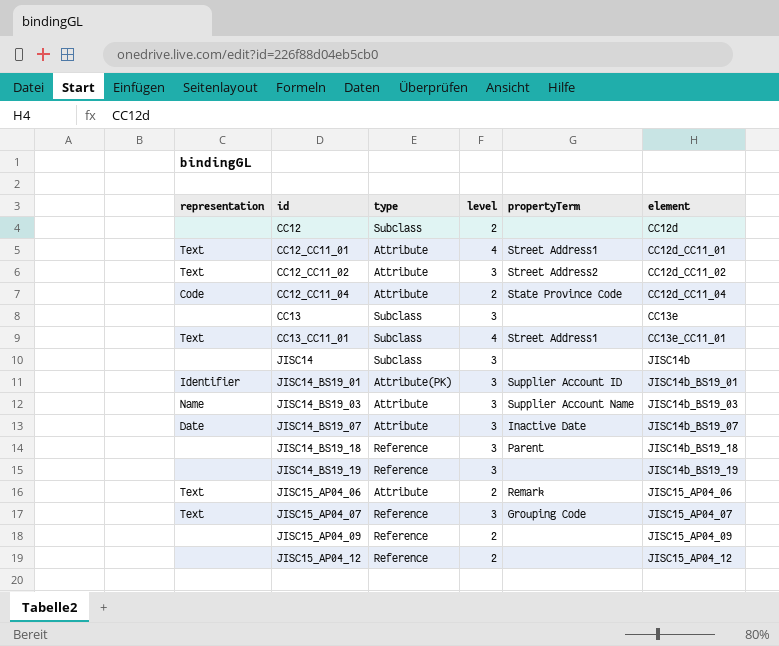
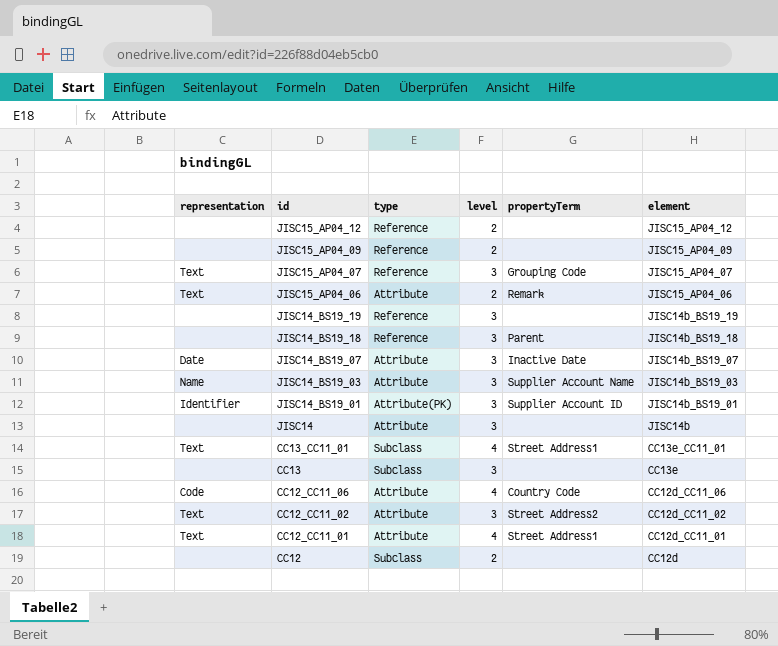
row order: id ascending -> id descending
row CC12_CC11_04: Code | Attribute | 2 | State Province Code | CC12d_CC11_04 -> none
JISC14 | type: Subclass -> Attribute
row CC12_CC11_06: none -> Code | Attribute | 4 | Country Code | CC12d_CC11_06

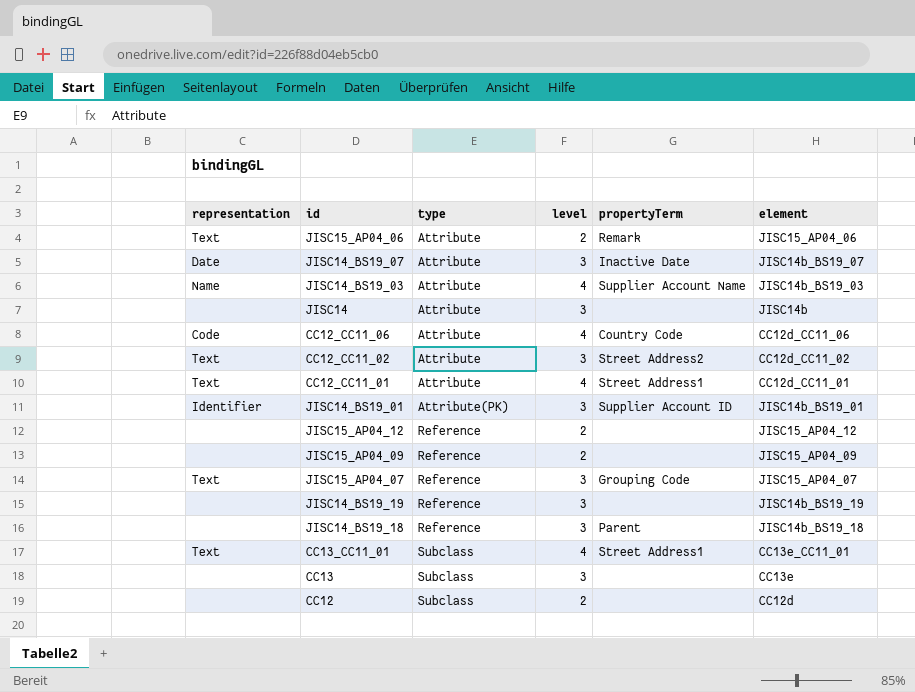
row order: id descending -> type ascending
JISC14_BS19_03 | level: 3 -> 4

